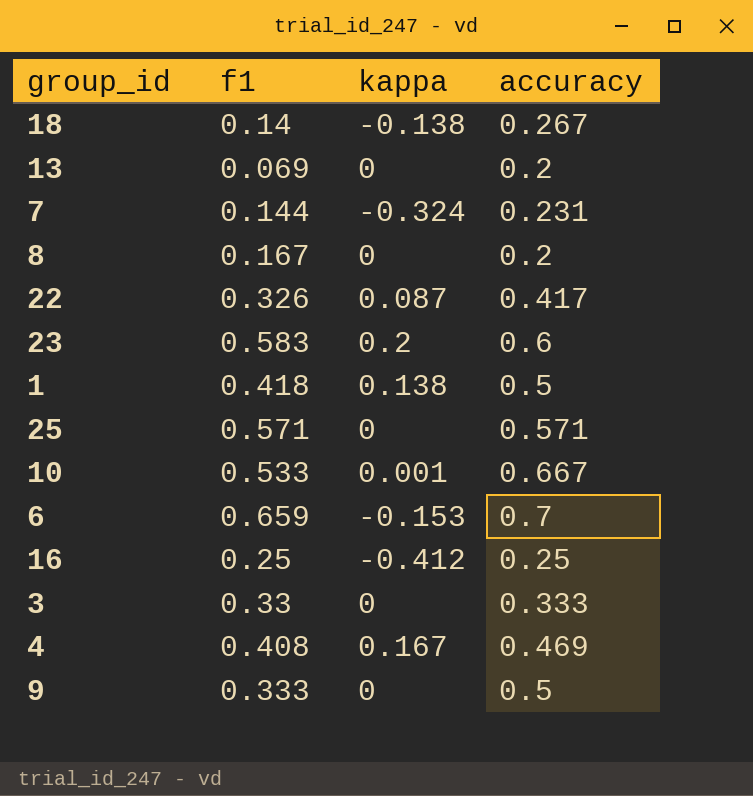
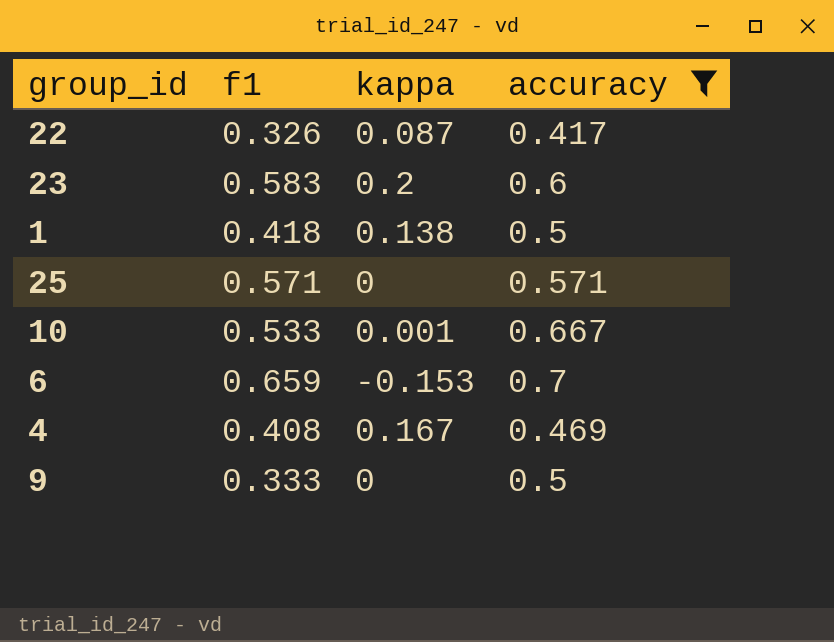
filter: none -> accuracy >= 0.417

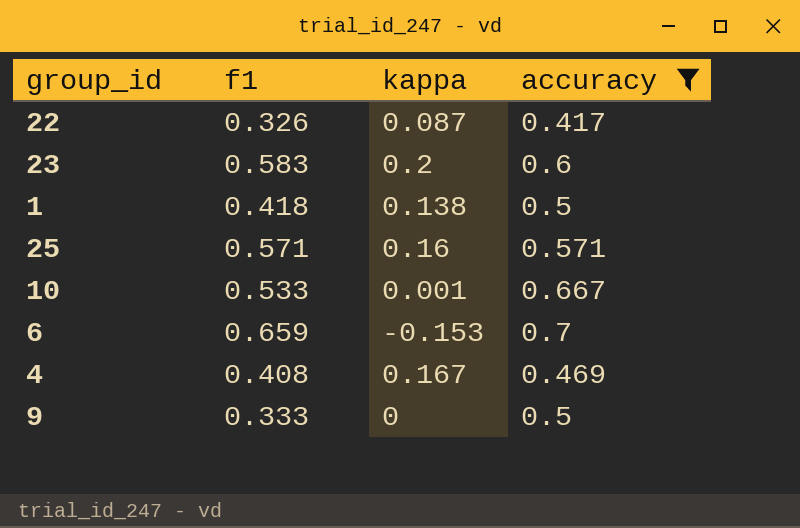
25 | kappa: 0 -> 0.16

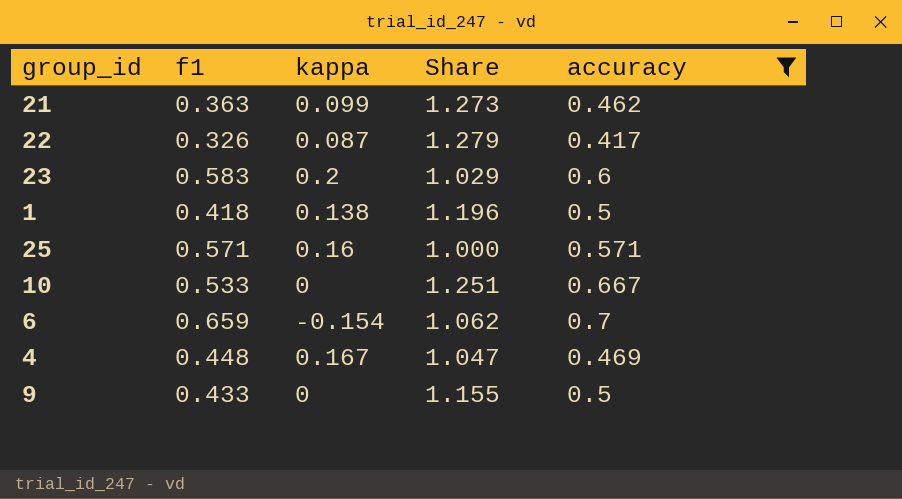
column Share | formula: none -> [accuracy] / [f1]
row 21: none -> 0.363 | 0.099 | 1.273 | 0.462
10 | kappa: 0.001 -> 0
6 | kappa: -0.153 -> -0.154
4 | f1: 0.408 -> 0.448
9 | f1: 0.333 -> 0.433

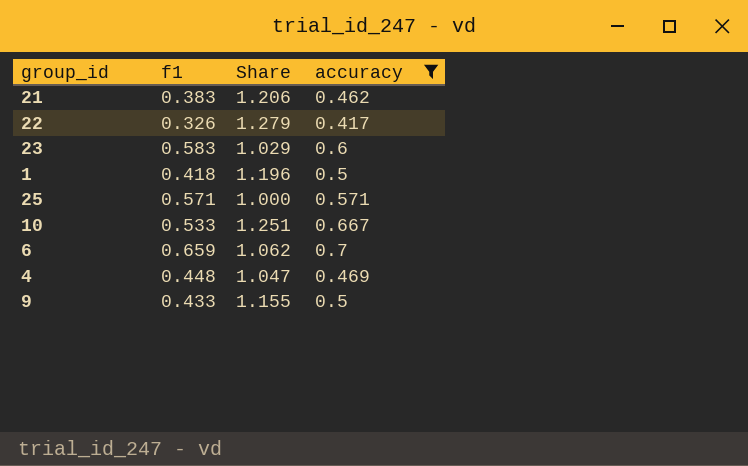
column kappa | position: 3 -> none
21 | f1: 0.363 -> 0.383
21 | Share: 1.273 -> 1.206

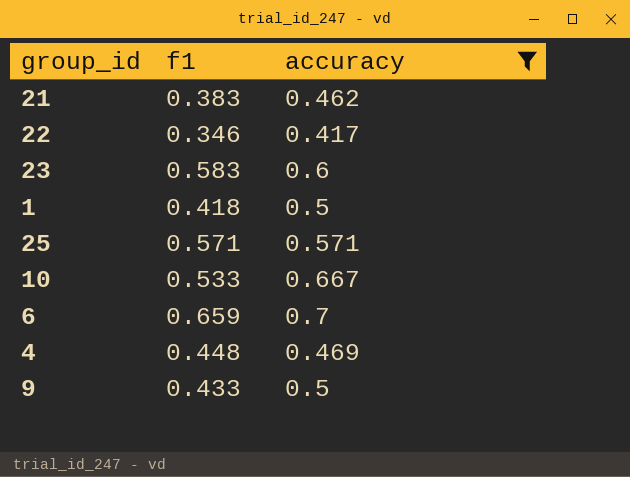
column Share | formula: [accuracy] / [f1] -> none
22 | f1: 0.326 -> 0.346

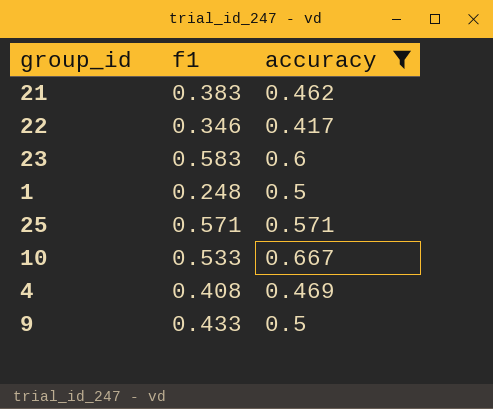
row 6: 0.659 | 0.7 -> none
1 | f1: 0.418 -> 0.248
4 | f1: 0.448 -> 0.408

